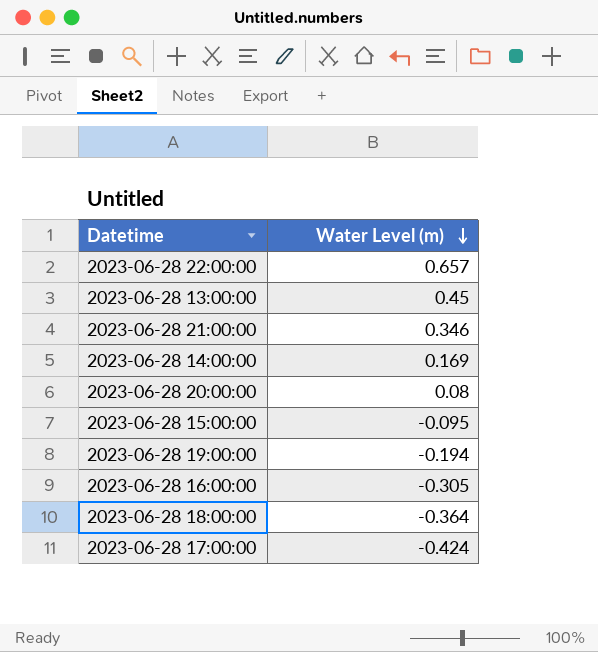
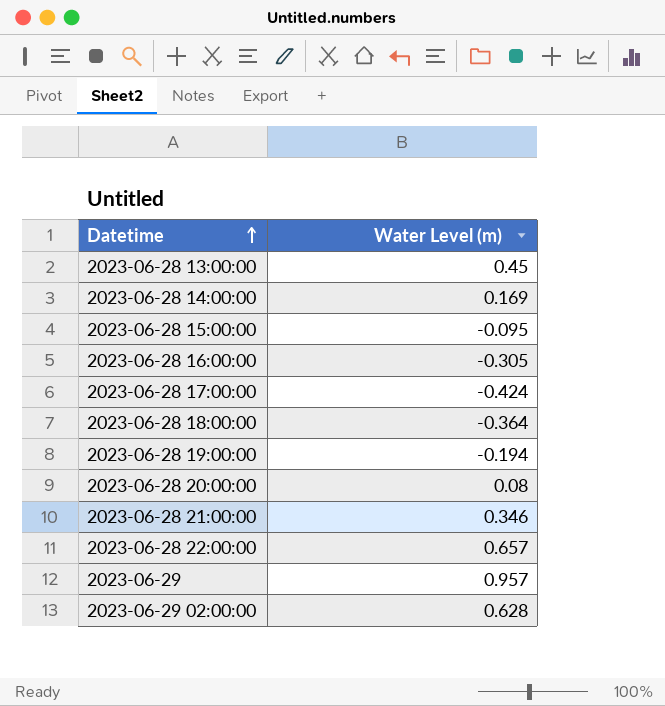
row order: Water Level (m) descending -> Datetime ascending
row 2023-06-29: none -> 0.957
row 2023-06-29 02:00:00: none -> 0.628

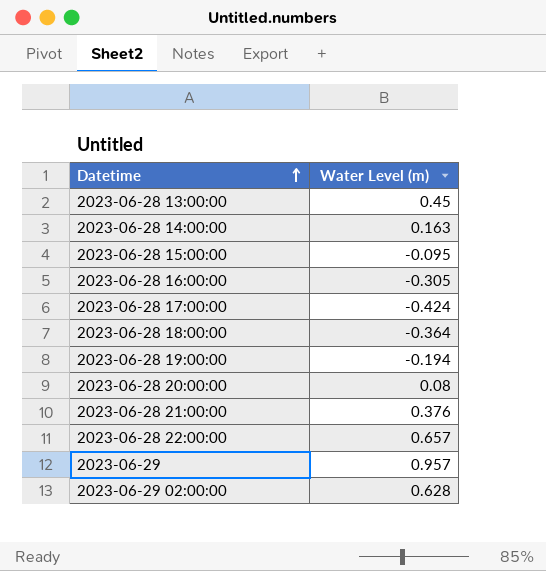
2023-06-28 14:00:00 | Water Level (m): 0.169 -> 0.163
2023-06-28 21:00:00 | Water Level (m): 0.346 -> 0.376

